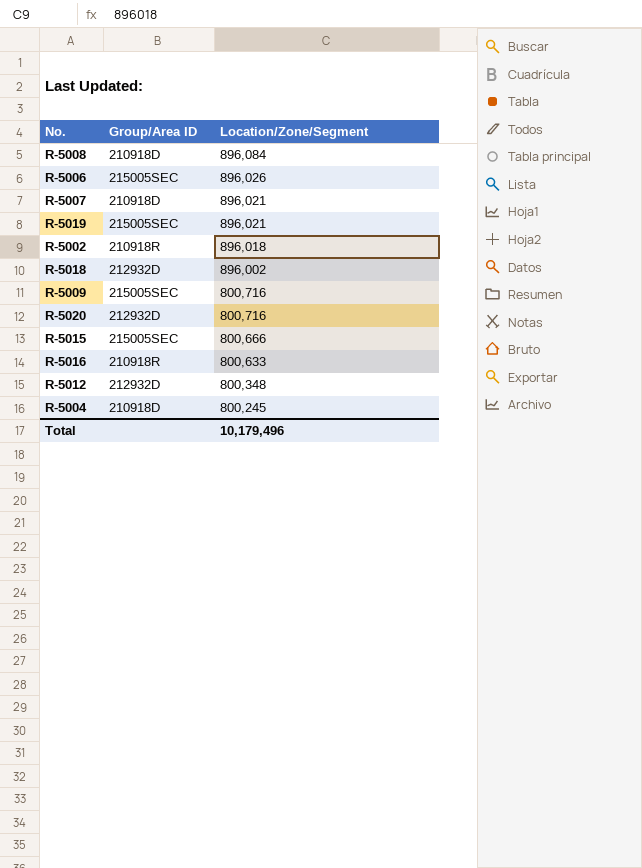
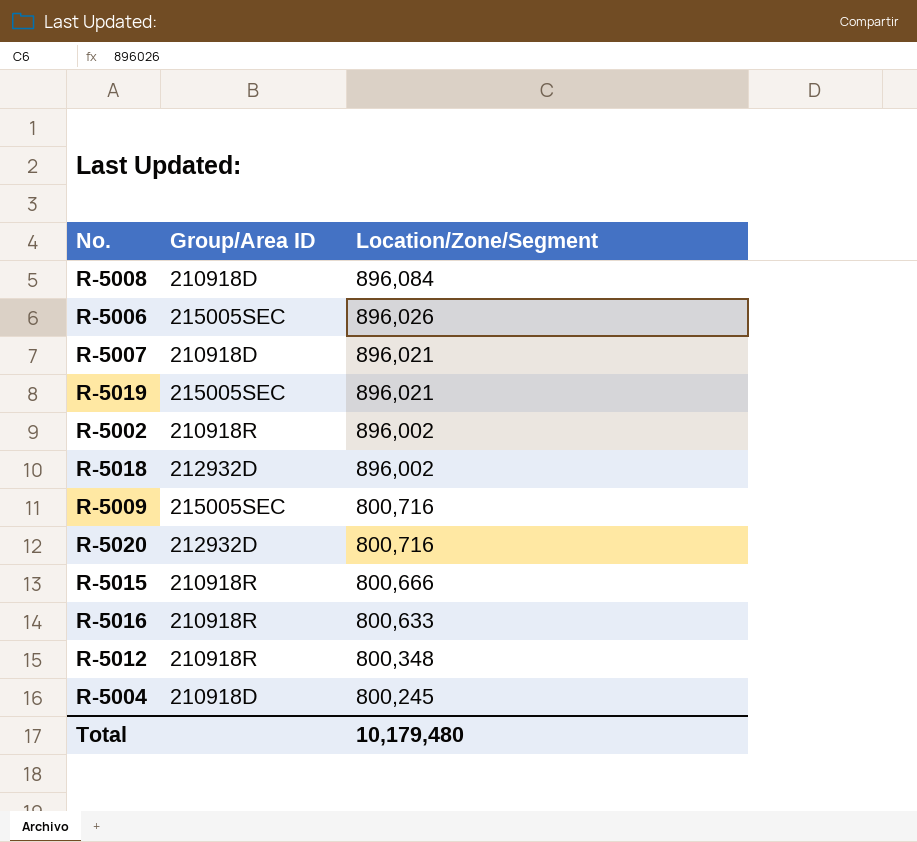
R-5002 | Location/Zone/Segment: 896,018 -> 896,002
R-5015 | Group/Area ID: 215005SEC -> 210918R
R-5012 | Group/Area ID: 212932D -> 210918R
Total | Location/Zone/Segment: 10,179,496 -> 10,179,480

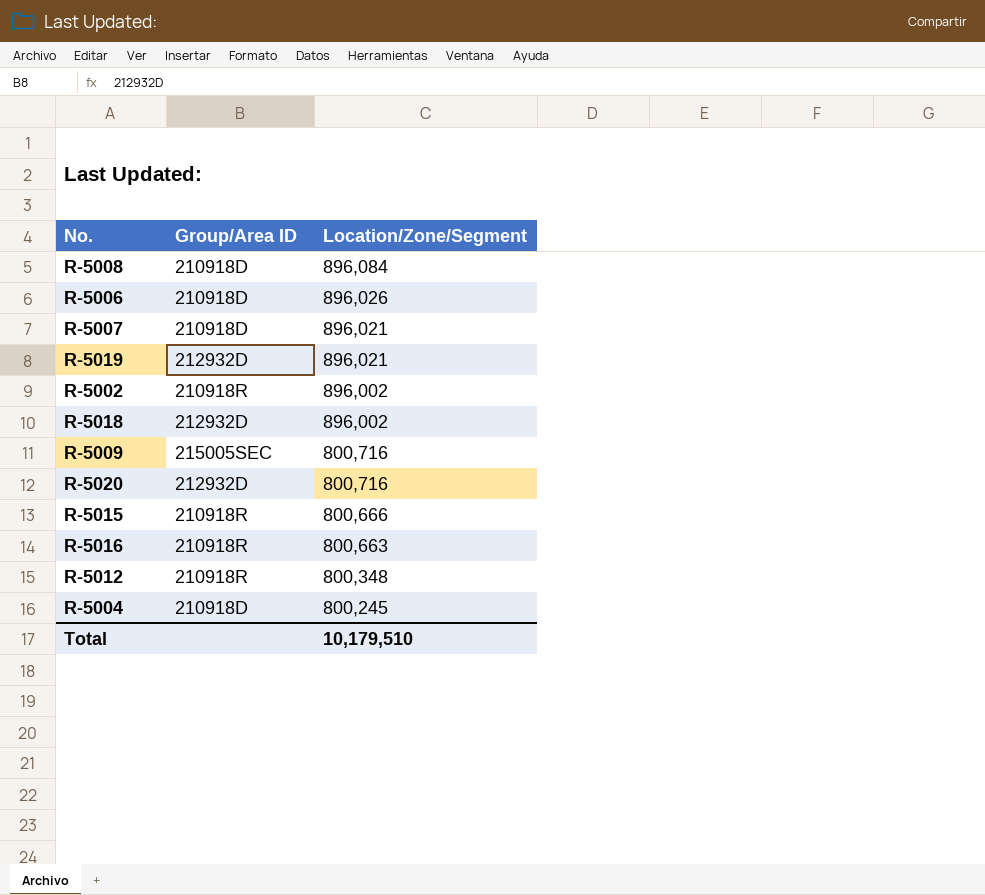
R-5006 | Group/Area ID: 215005SEC -> 210918D
R-5019 | Group/Area ID: 215005SEC -> 212932D
R-5016 | Location/Zone/Segment: 800,633 -> 800,663
Total | Location/Zone/Segment: 10,179,480 -> 10,179,510

